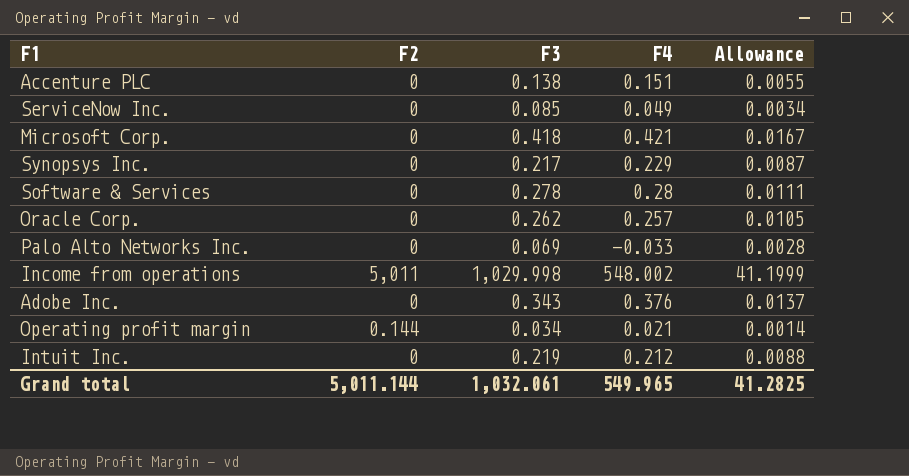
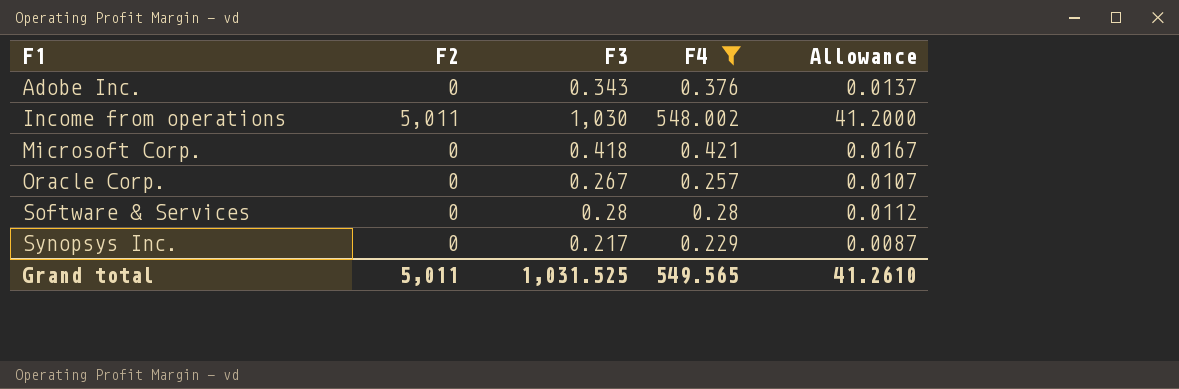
filter: none -> F4 >= 0.229
row order: none -> F1 ascending
Income from operations | F3: 1,029.998 -> 1,030
Income from operations | Allowance: 41.1999 -> 41.2000
Oracle Corp. | F3: 0.262 -> 0.267
Oracle Corp. | Allowance: 0.0105 -> 0.0107
Software & Services | F3: 0.278 -> 0.28
Software & Services | Allowance: 0.0111 -> 0.0112
Grand total | F2: 5,011.144 -> 5,011
Grand total | F3: 1,032.061 -> 1,031.525
Grand total | F4: 549.965 -> 549.565
Grand total | Allowance: 41.2825 -> 41.2610

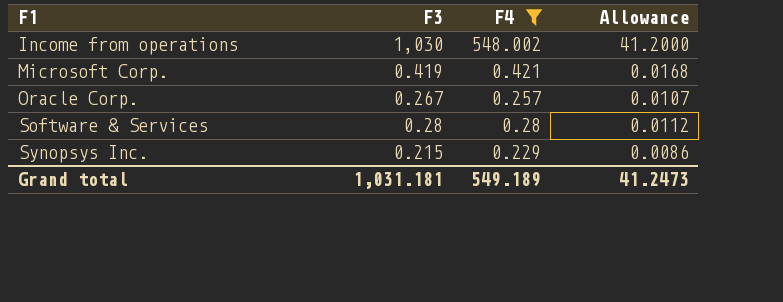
column F2 | position: 2 -> none
row Adobe Inc.: 0 | 0.343 | 0.376 | 0.0137 -> none
Microsoft Corp. | F3: 0.418 -> 0.419
Microsoft Corp. | Allowance: 0.0167 -> 0.0168
Synopsys Inc. | F3: 0.217 -> 0.215
Synopsys Inc. | Allowance: 0.0087 -> 0.0086
Grand total | F3: 1,031.525 -> 1,031.181
Grand total | F4: 549.565 -> 549.189
Grand total | Allowance: 41.2610 -> 41.2473

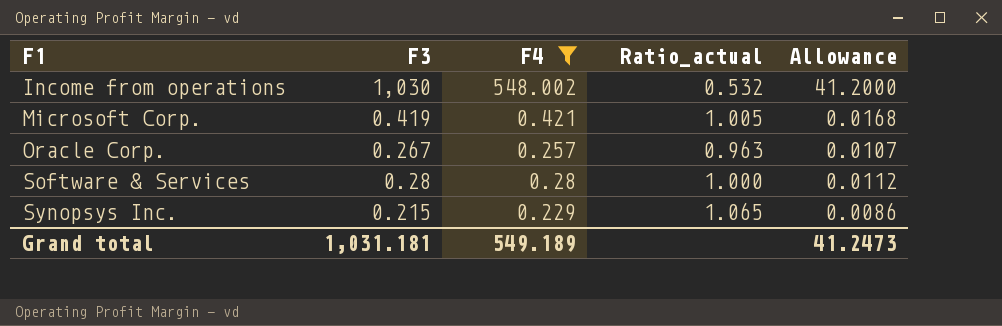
column Ratio_actual | formula: none -> [F4] / [F3]

